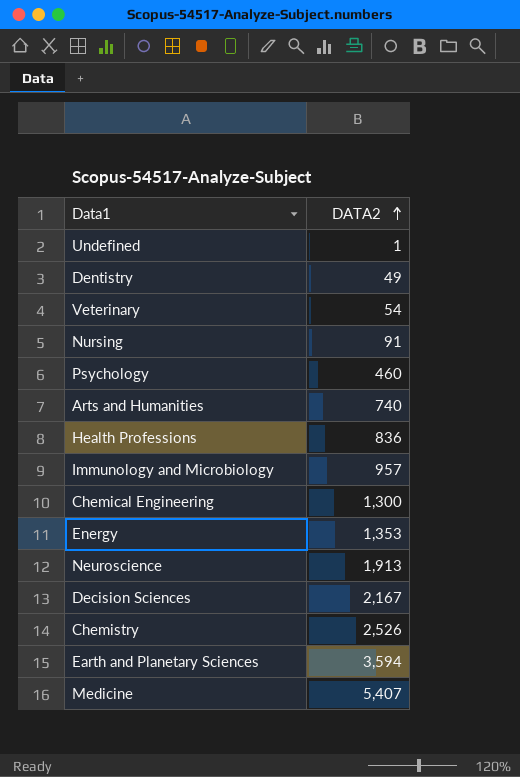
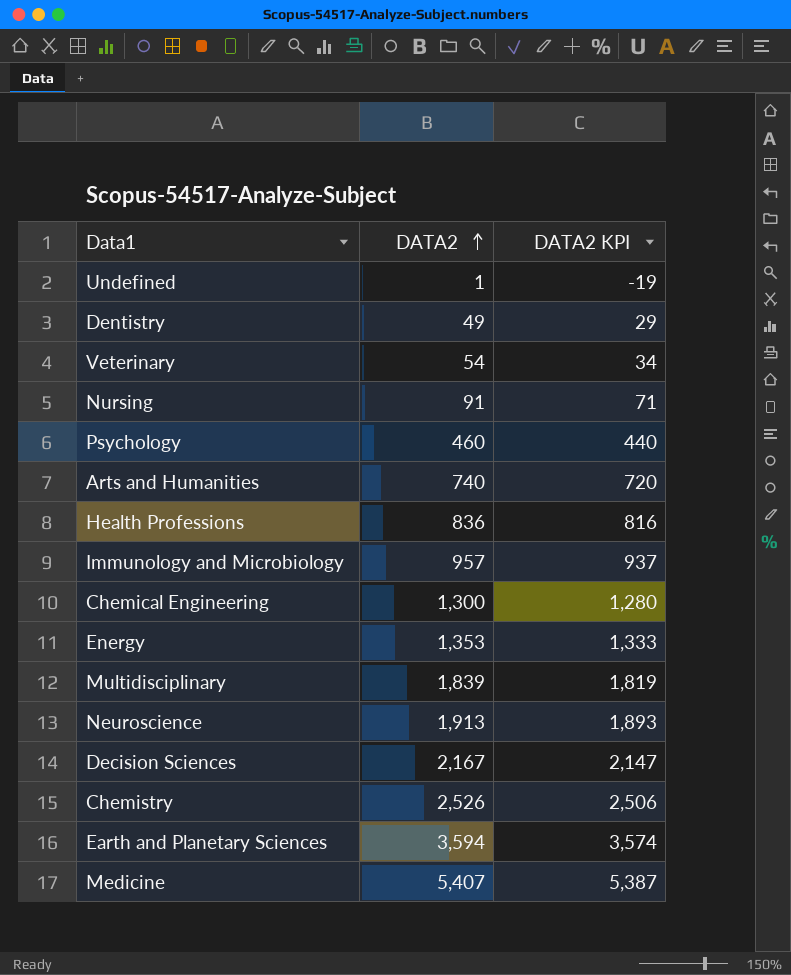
column DATA2 KPI | formula: none -> [DATA2] - 20
row Multidisciplinary: none -> 1,839 | 1,819

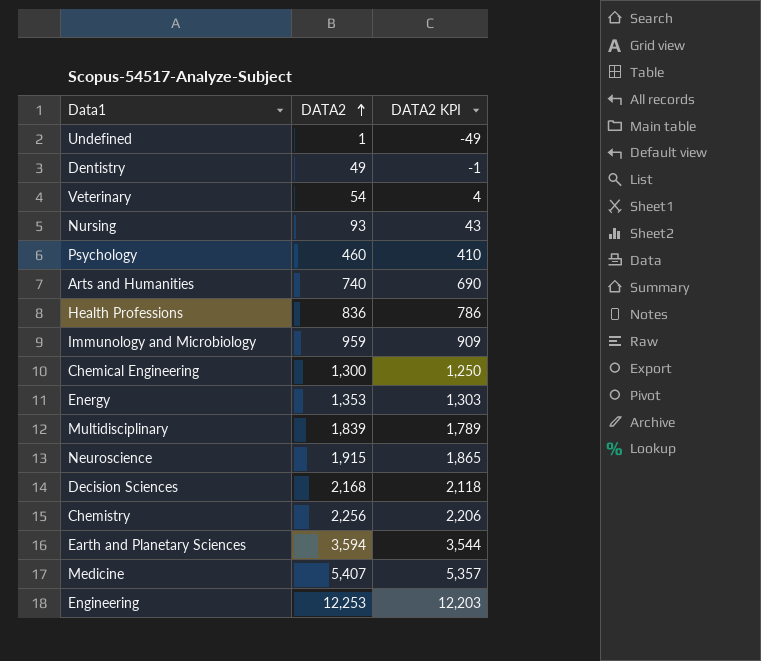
column DATA2 KPI | formula: [DATA2] - 20 -> [DATA2] - 50
Nursing | DATA2: 91 -> 93
Immunology and Microbiology | DATA2: 957 -> 959
Neuroscience | DATA2: 1,913 -> 1,915
Decision Sciences | DATA2: 2,167 -> 2,168
Chemistry | DATA2: 2,526 -> 2,256
row Engineering: none -> 12,253 | 12,203

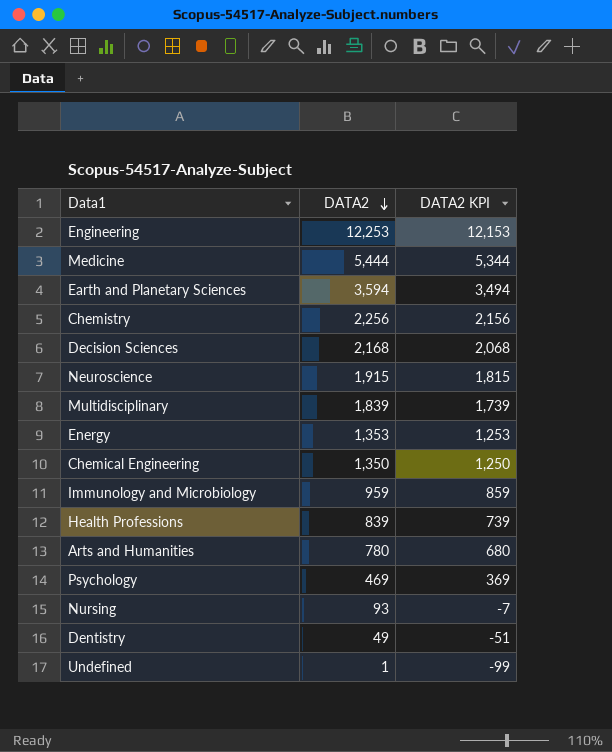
row order: DATA2 ascending -> DATA2 descending
column DATA2 KPI | formula: [DATA2] - 50 -> [DATA2] - 100
row Veterinary: 54 | 4 -> none
Medicine | DATA2: 5,407 -> 5,444
Chemical Engineering | DATA2: 1,300 -> 1,350
Health Professions | DATA2: 836 -> 839
Arts and Humanities | DATA2: 740 -> 780
Psychology | DATA2: 460 -> 469

